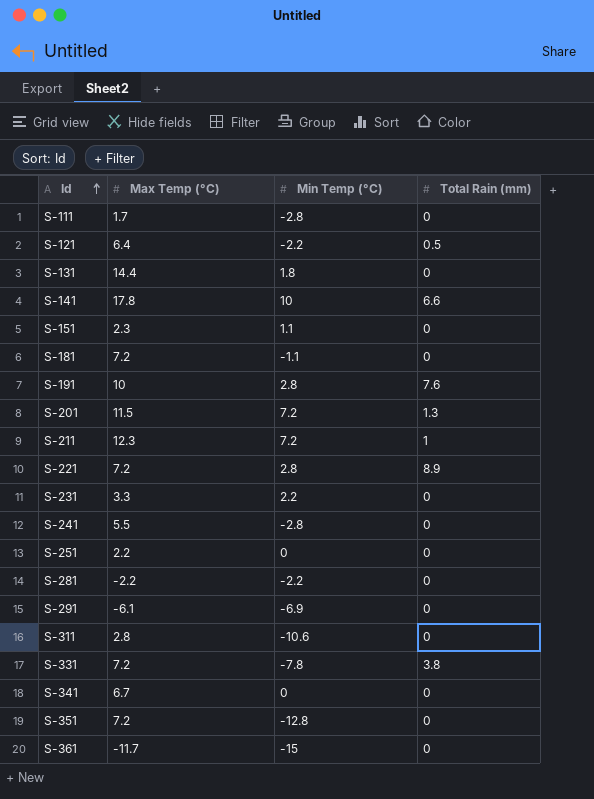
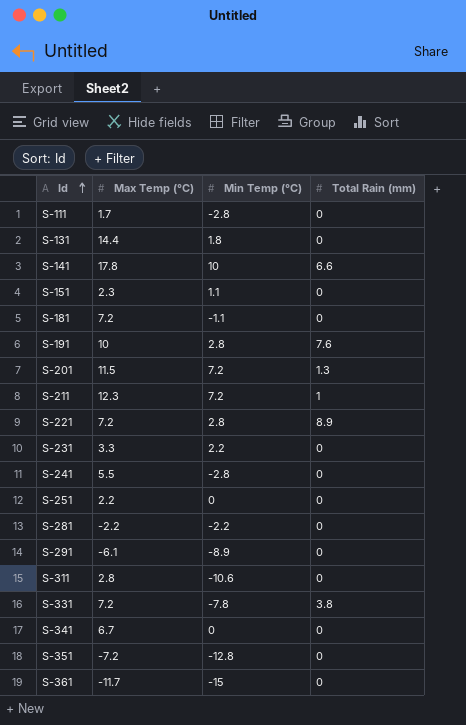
row S-121: 6.4 | -2.2 | 0.5 -> none
S-291 | Min Temp (°C): -6.9 -> -8.9
S-351 | Max Temp (°C): 7.2 -> -7.2

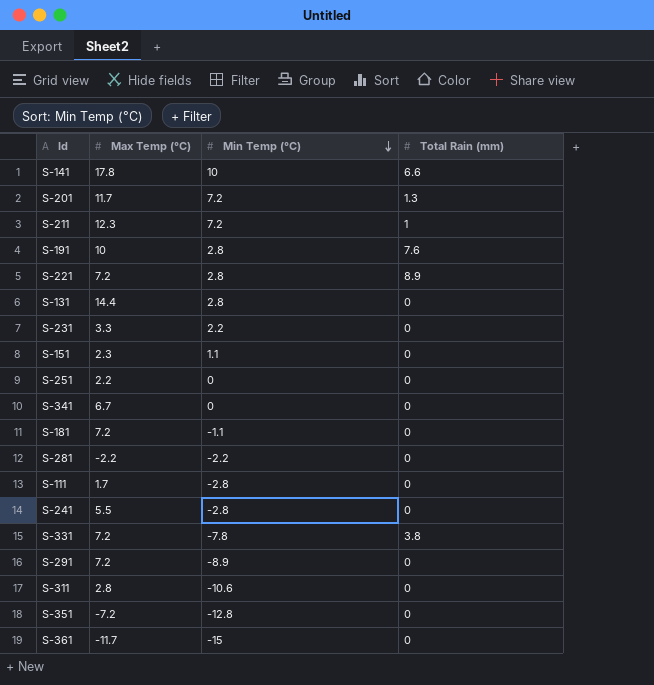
row order: Id ascending -> Min Temp (°C) descending
S-201 | Max Temp (°C): 11.5 -> 11.7
S-131 | Min Temp (°C): 1.8 -> 2.8
S-291 | Max Temp (°C): -6.1 -> 7.2

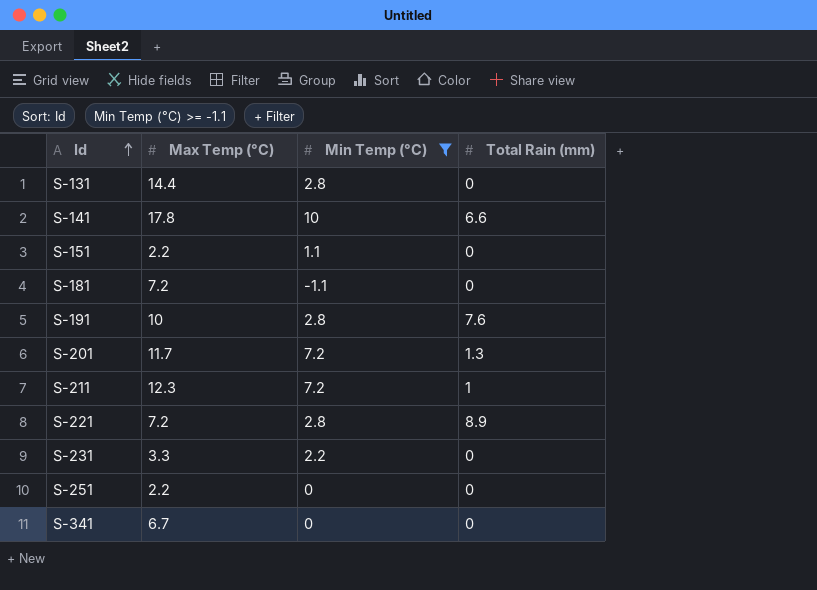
filter: none -> Min Temp (°C) >= -1.1
row order: Min Temp (°C) descending -> Id ascending
S-151 | Max Temp (°C): 2.3 -> 2.2

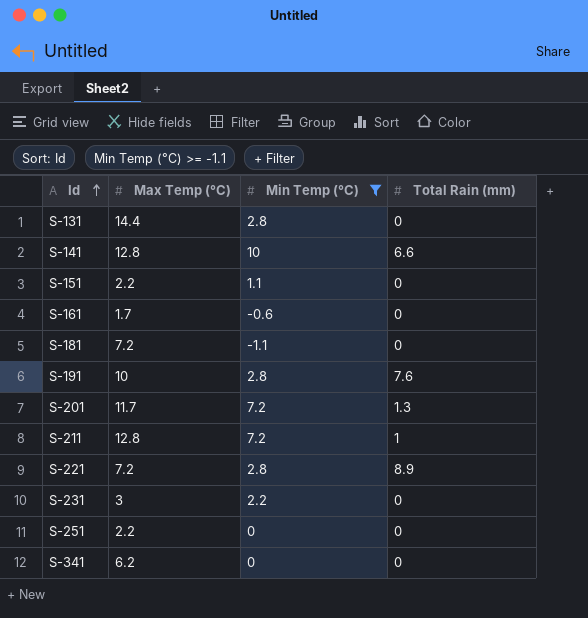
S-141 | Max Temp (°C): 17.8 -> 12.8
row S-161: none -> 1.7 | -0.6 | 0
S-211 | Max Temp (°C): 12.3 -> 12.8
S-231 | Max Temp (°C): 3.3 -> 3
S-341 | Max Temp (°C): 6.7 -> 6.2

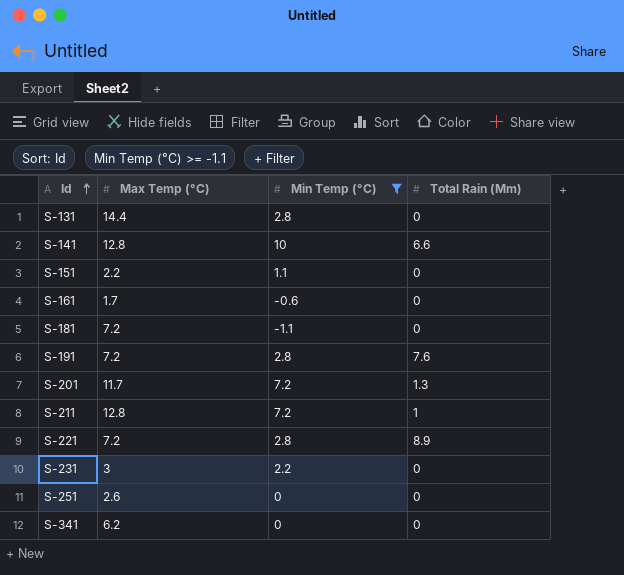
column name: Total Rain (mm) -> Total Rain (Mm)
S-191 | Max Temp (°C): 10 -> 7.2
S-251 | Max Temp (°C): 2.2 -> 2.6

